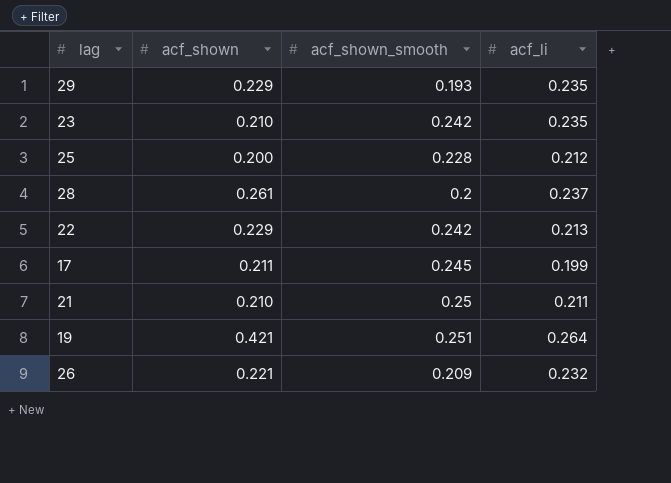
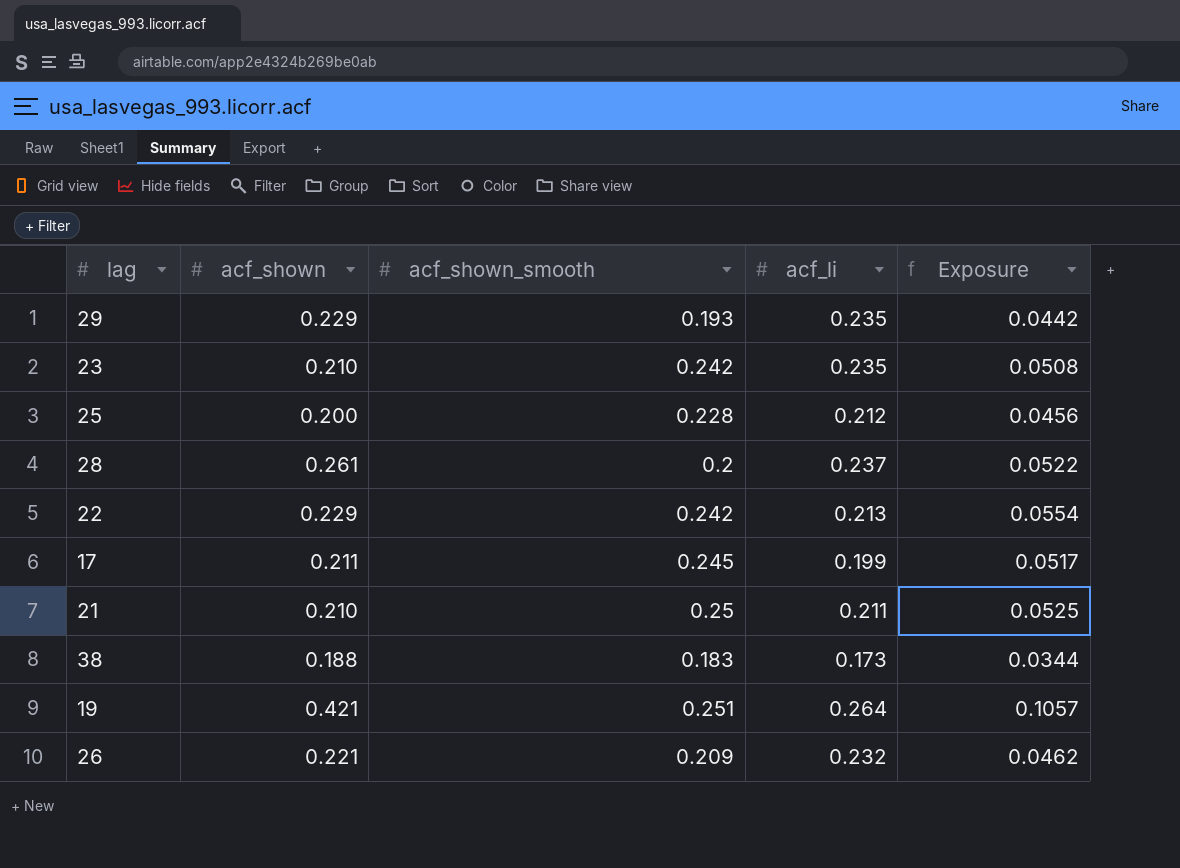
column Exposure | formula: none -> [acf_shown] * [acf_shown_smooth]
row 38: none -> 0.188 | 0.183 | 0.173 | 0.0344

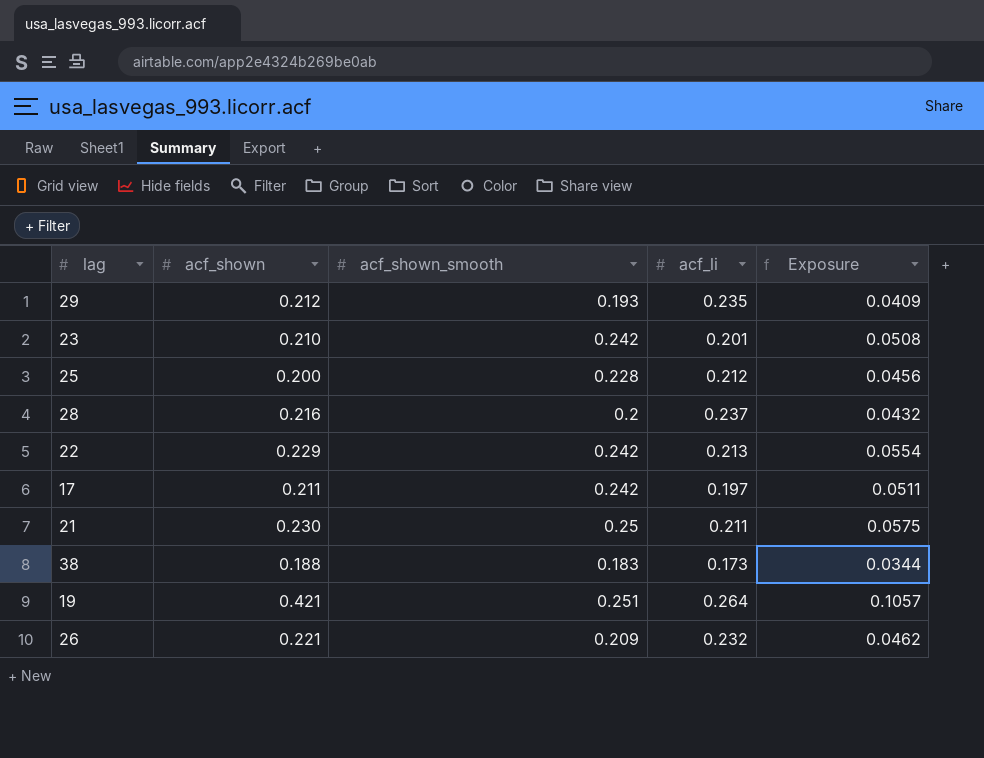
29 | acf_shown: 0.229 -> 0.212
29 | Exposure: 0.0442 -> 0.0409
23 | acf_li: 0.235 -> 0.201
28 | acf_shown: 0.261 -> 0.216
28 | Exposure: 0.0522 -> 0.0432
17 | acf_shown_smooth: 0.245 -> 0.242
17 | acf_li: 0.199 -> 0.197
17 | Exposure: 0.0517 -> 0.0511
21 | acf_shown: 0.210 -> 0.230
21 | Exposure: 0.0525 -> 0.0575

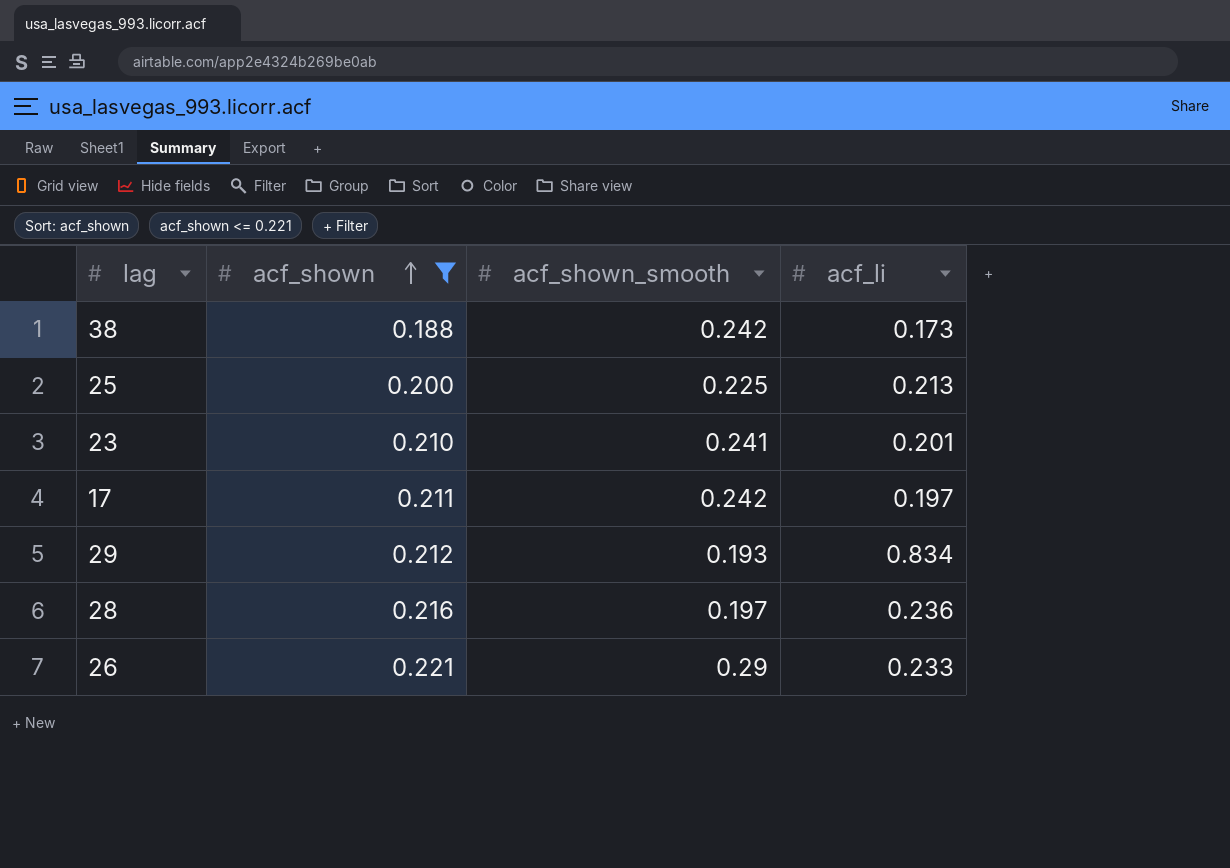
filter: none -> acf_shown <= 0.221
row order: none -> acf_shown ascending
column Exposure | formula: [acf_shown] * [acf_shown_smooth] -> none
38 | acf_shown_smooth: 0.183 -> 0.242
25 | acf_shown_smooth: 0.228 -> 0.225
25 | acf_li: 0.212 -> 0.213
23 | acf_shown_smooth: 0.242 -> 0.241
29 | acf_li: 0.235 -> 0.834
28 | acf_shown_smooth: 0.2 -> 0.197
28 | acf_li: 0.237 -> 0.236
26 | acf_shown_smooth: 0.209 -> 0.29
26 | acf_li: 0.232 -> 0.233

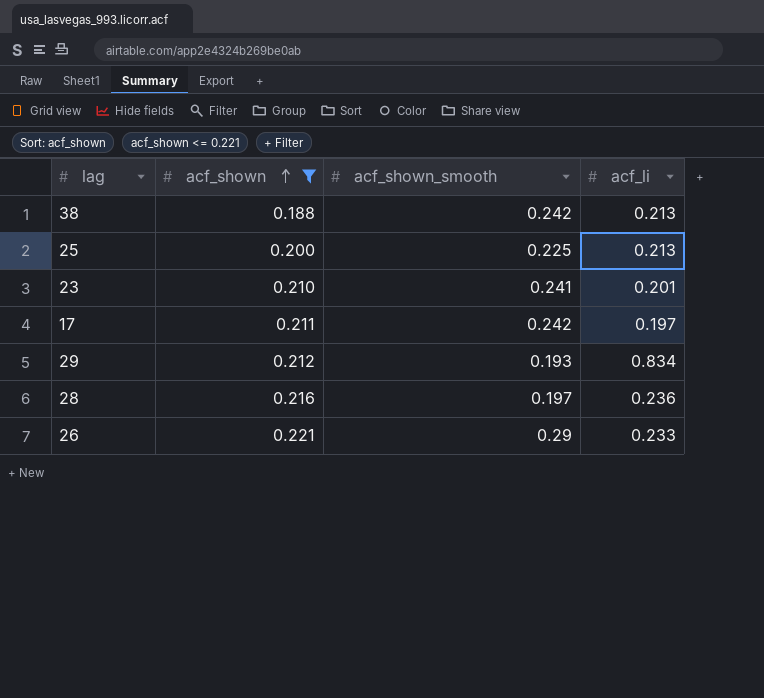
38 | acf_li: 0.173 -> 0.213

